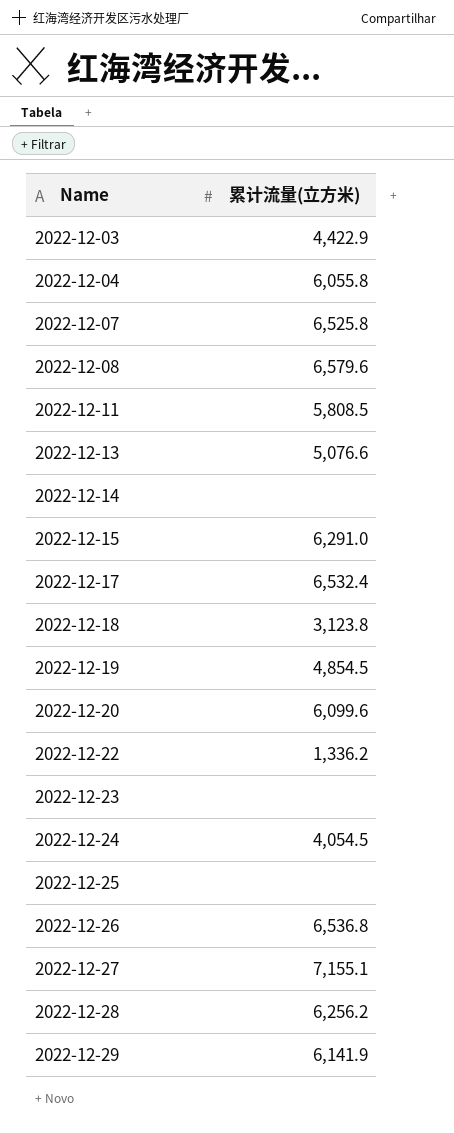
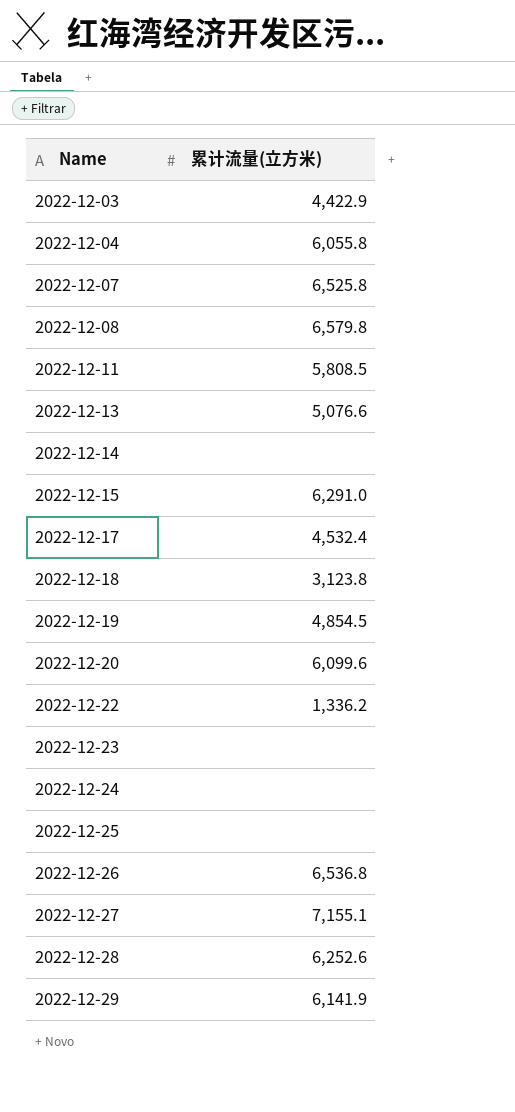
2022-12-08 | 累计流量(立方米): 6,579.6 -> 6,579.8
2022-12-17 | 累计流量(立方米): 6,532.4 -> 4,532.4
2022-12-24 | 累计流量(立方米): 4,054.5 -> none
2022-12-28 | 累计流量(立方米): 6,256.2 -> 6,252.6

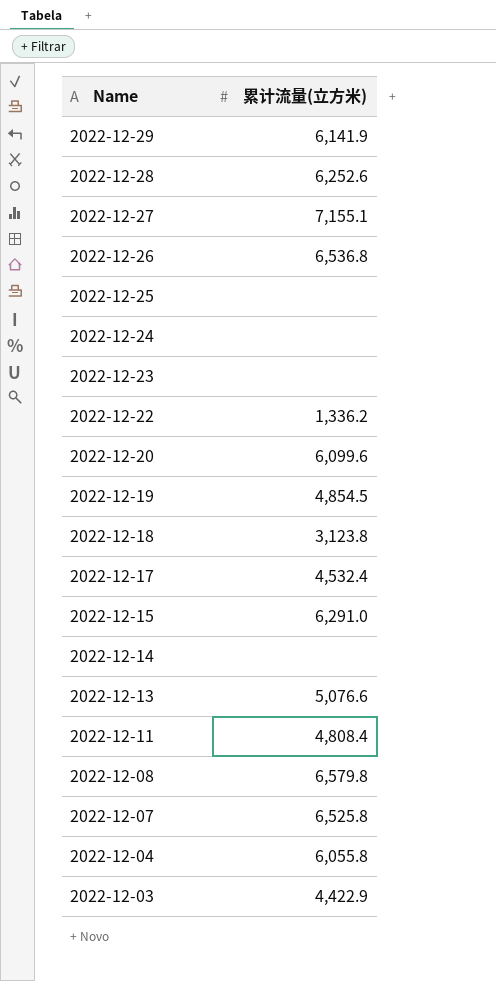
row order: Name ascending -> Name descending
2022-12-11 | 累计流量(立方米): 5,808.5 -> 4,808.4

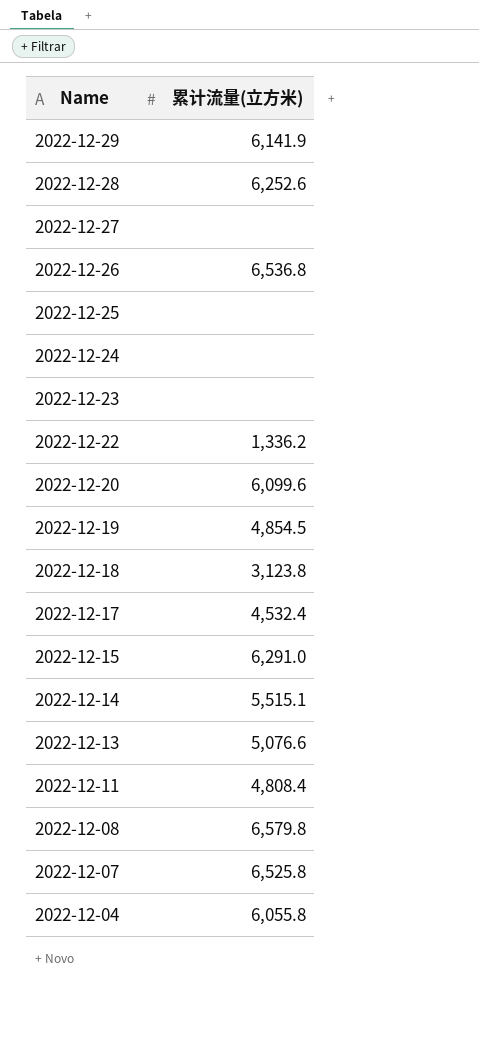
row 2022-12-03: 4,422.9 -> none
2022-12-27 | 累计流量(立方米): 7,155.1 -> none
2022-12-14 | 累计流量(立方米): none -> 5,515.1

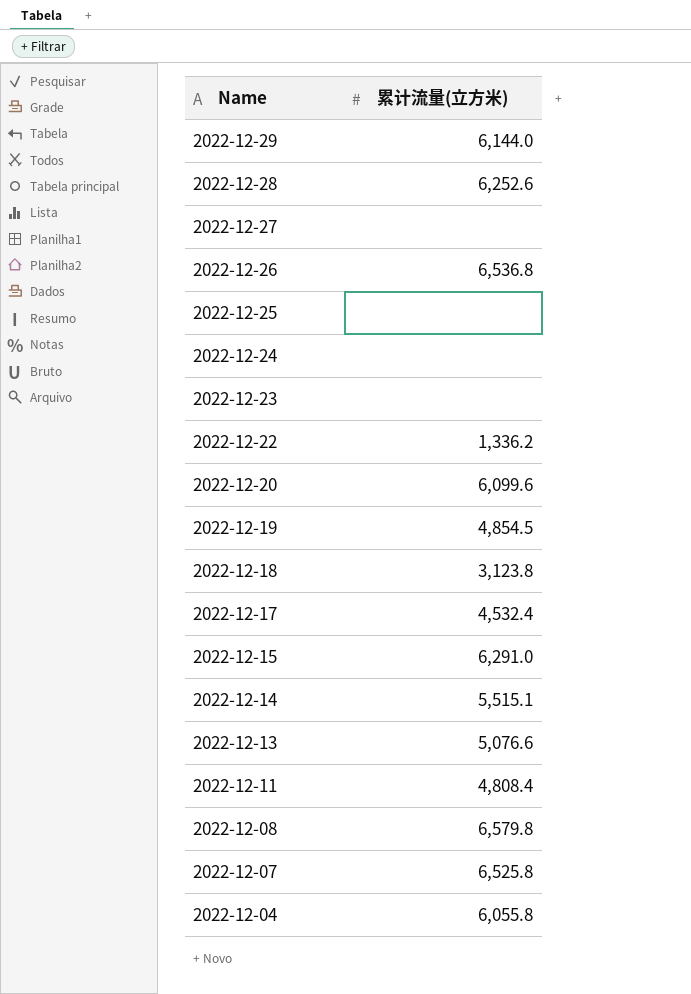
2022-12-29 | 累计流量(立方米): 6,141.9 -> 6,144.0

